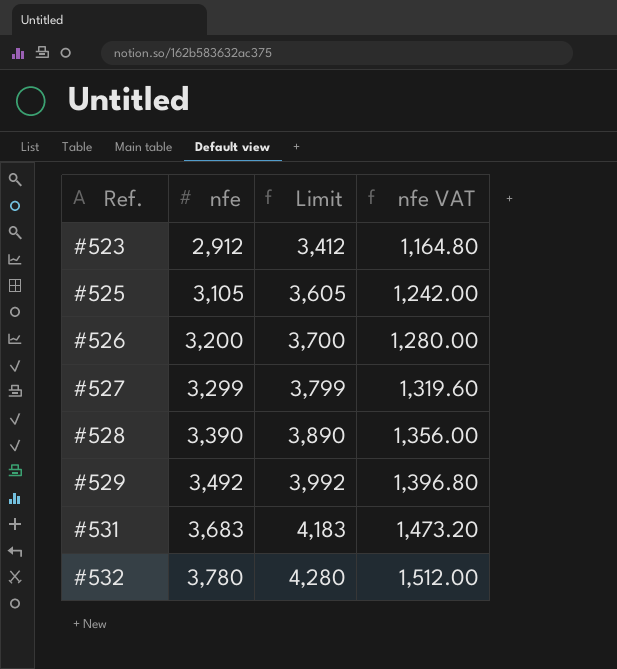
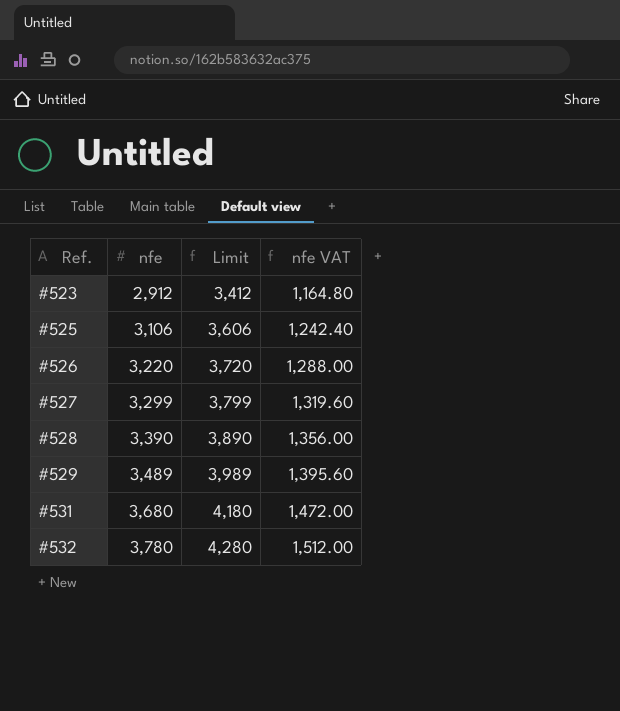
#525 | nfe: 3,105 -> 3,106
#525 | Limit: 3,605 -> 3,606
#525 | nfe VAT: 1,242.00 -> 1,242.40
#526 | nfe: 3,200 -> 3,220
#526 | Limit: 3,700 -> 3,720
#526 | nfe VAT: 1,280.00 -> 1,288.00
#529 | nfe: 3,492 -> 3,489
#529 | Limit: 3,992 -> 3,989
#529 | nfe VAT: 1,396.80 -> 1,395.60
#531 | nfe: 3,683 -> 3,680
#531 | Limit: 4,183 -> 4,180
#531 | nfe VAT: 1,473.20 -> 1,472.00

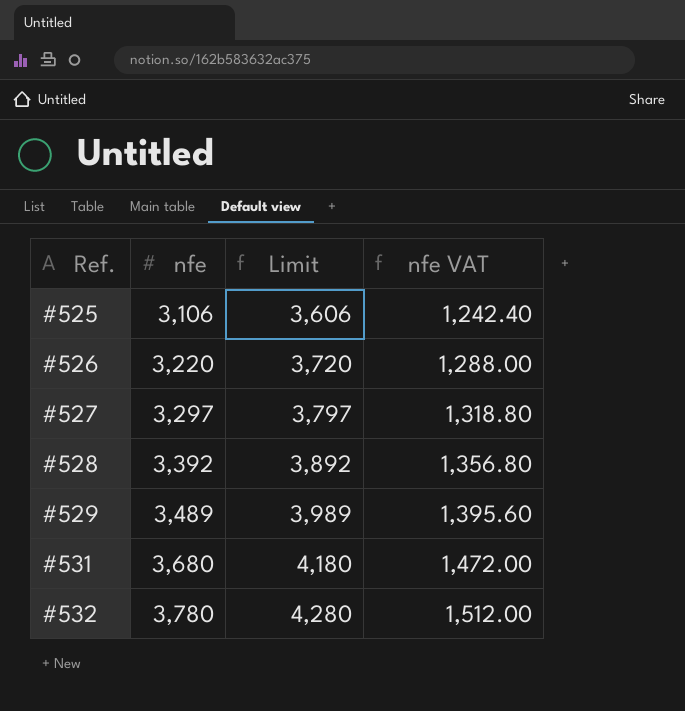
row #523: 2,912 | 3,412 | 1,164.80 -> none
#527 | nfe: 3,299 -> 3,297
#527 | Limit: 3,799 -> 3,797
#527 | nfe VAT: 1,319.60 -> 1,318.80
#528 | nfe: 3,390 -> 3,392
#528 | Limit: 3,890 -> 3,892
#528 | nfe VAT: 1,356.00 -> 1,356.80

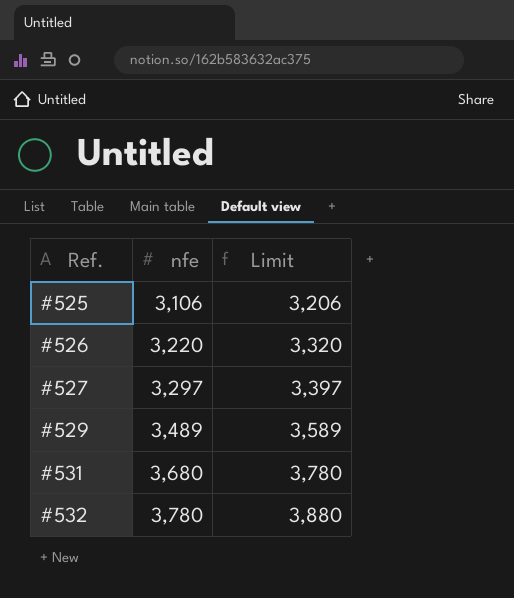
column nfe VAT | formula: [nfe] * 0.4 -> none
column Limit | formula: [nfe] + 500 -> [nfe] + 100
row #528: 3,392 | 3,892 | 1,356.80 -> none

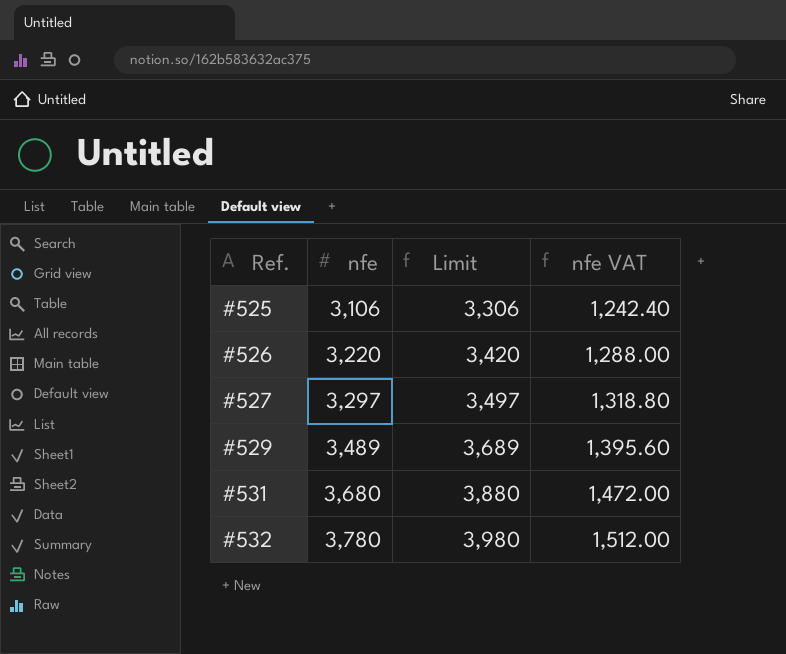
column Limit | formula: [nfe] + 100 -> [nfe] + 200
column nfe VAT | formula: none -> [nfe] * 0.4

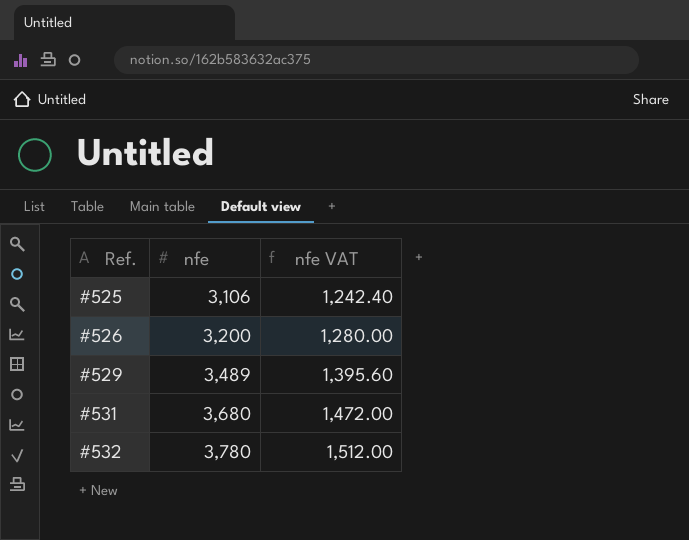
column Limit | formula: [nfe] + 200 -> none
row #527: 3,297 | 3,497 | 1,318.80 -> none
#526 | nfe: 3,220 -> 3,200
#526 | nfe VAT: 1,288.00 -> 1,280.00

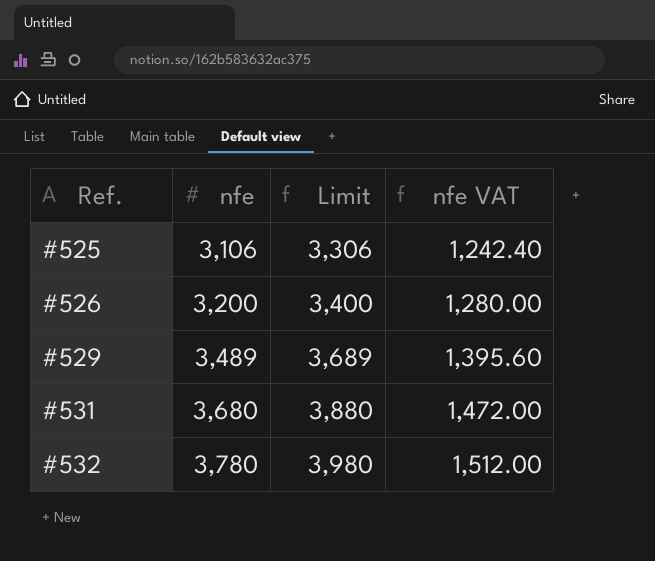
column Limit | formula: none -> [nfe] + 200

